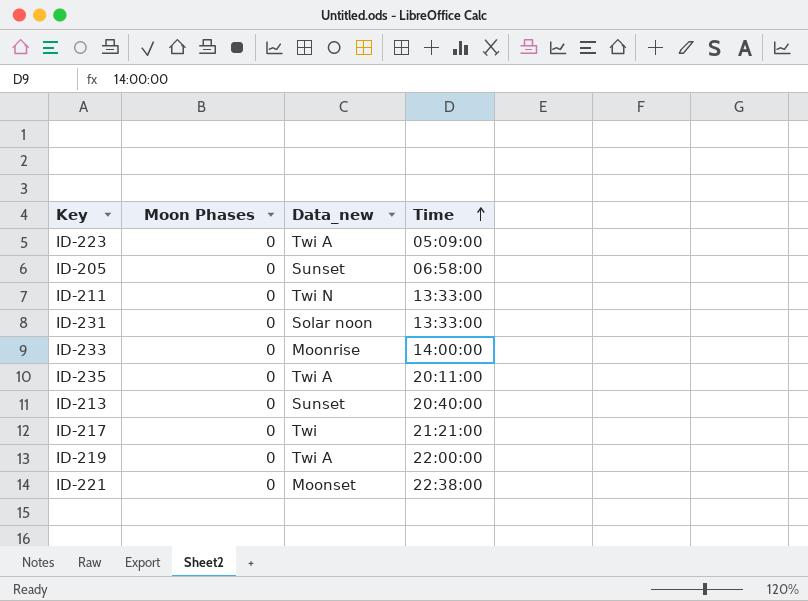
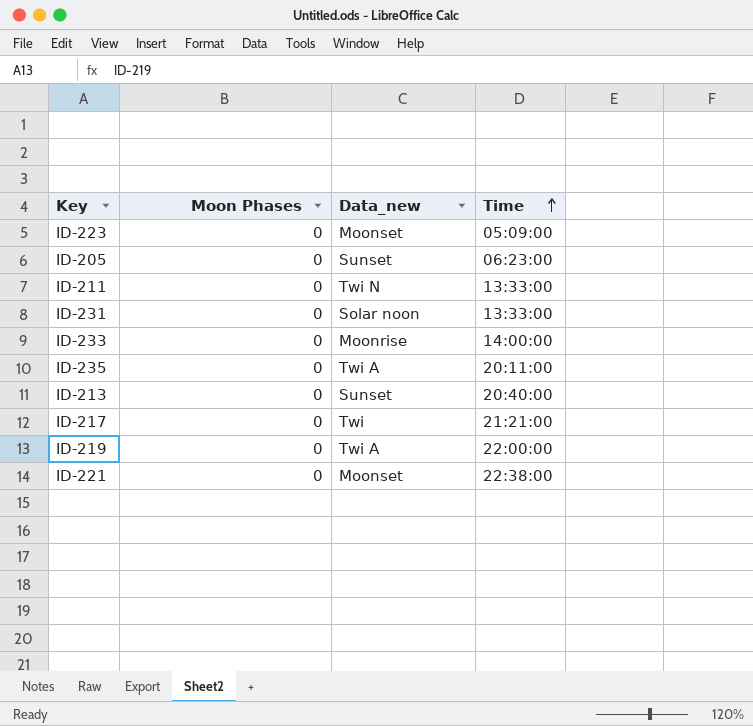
ID-223 | Data_new: Twi A -> Moonset
ID-205 | Time: 06:58:00 -> 06:23:00

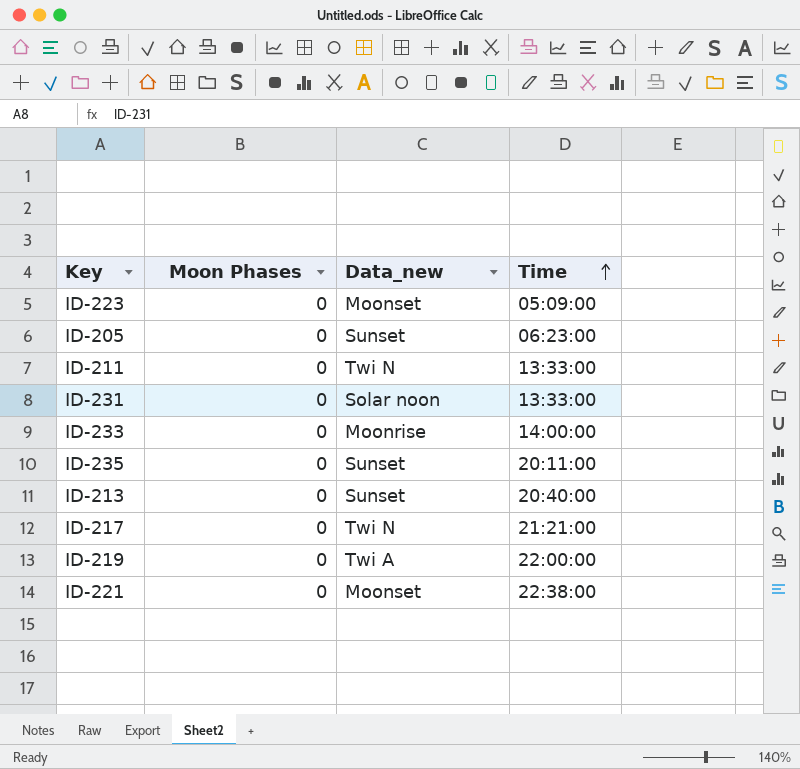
ID-235 | Data_new: Twi A -> Sunset
ID-217 | Data_new: Twi -> Twi N

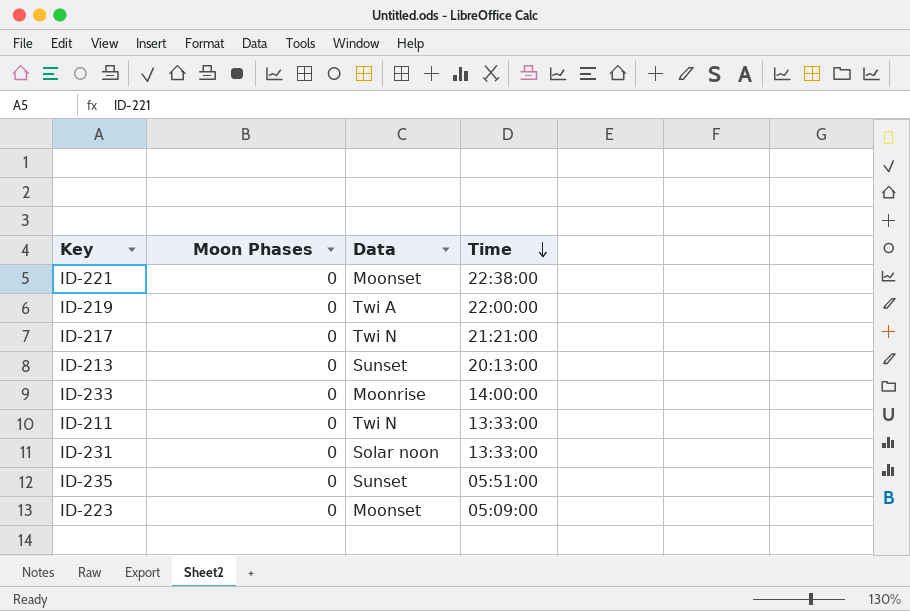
row order: Time ascending -> Time descending
column name: Data_new -> Data
row ID-205: 0 | Sunset | 06:23:00 -> none
ID-213 | Time: 20:40:00 -> 20:13:00
ID-235 | Time: 20:11:00 -> 05:51:00

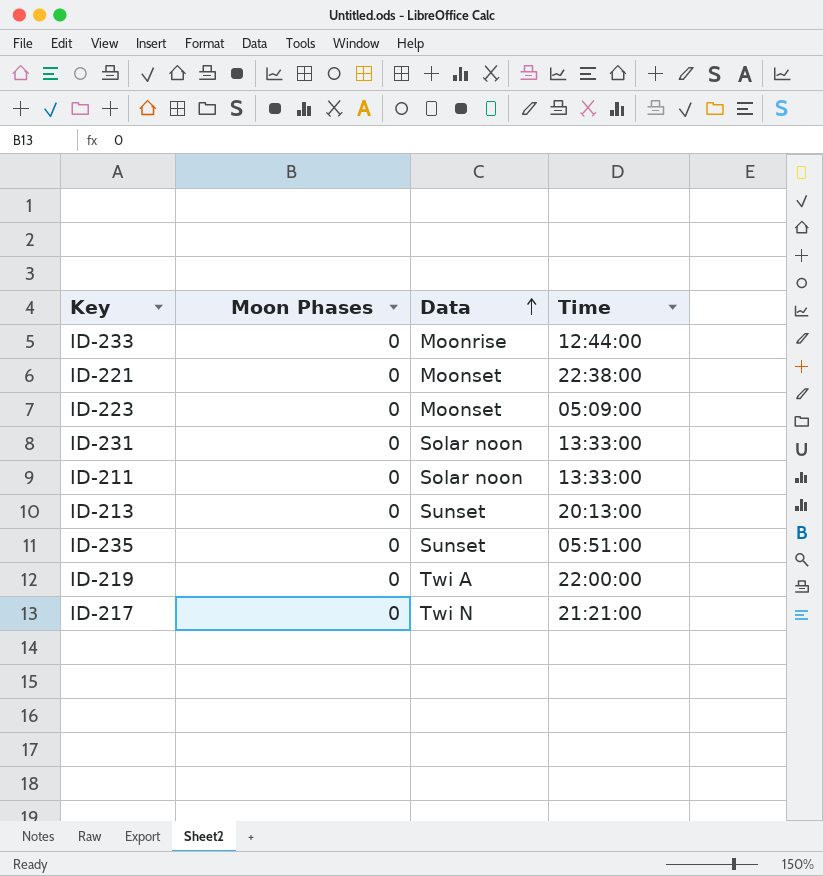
row order: Time descending -> Data ascending
ID-233 | Time: 14:00:00 -> 12:44:00
ID-211 | Data: Twi N -> Solar noon

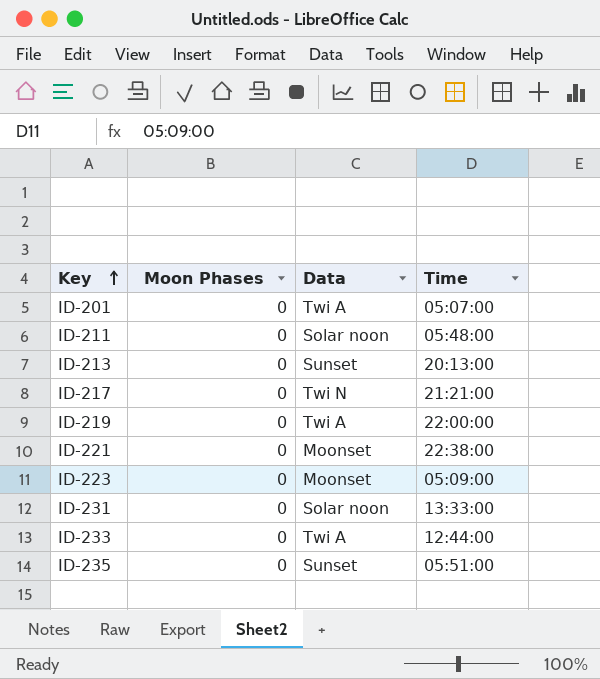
row order: Data ascending -> Key ascending
row ID-201: none -> 0 | Twi A | 05:07:00
ID-211 | Time: 13:33:00 -> 05:48:00
ID-233 | Data: Moonrise -> Twi A

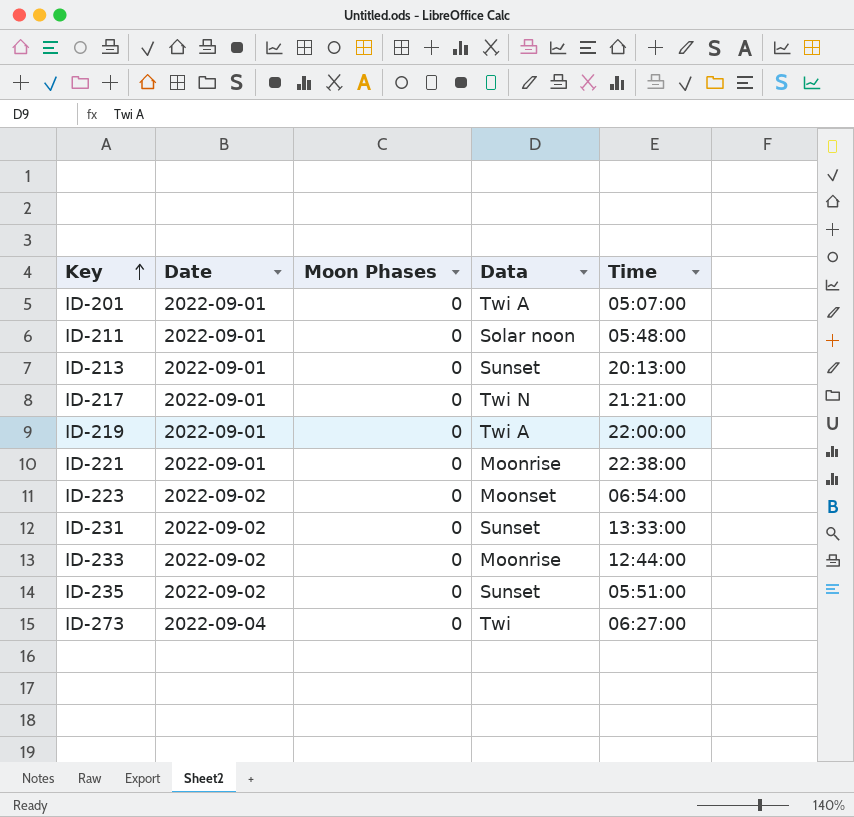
column Date | position: none -> 2
ID-221 | Data: Moonset -> Moonrise
ID-223 | Time: 05:09:00 -> 06:54:00
ID-231 | Data: Solar noon -> Sunset
ID-233 | Data: Twi A -> Moonrise
row ID-273: none -> 2022-09-04 | 0 | Twi | 06:27:00

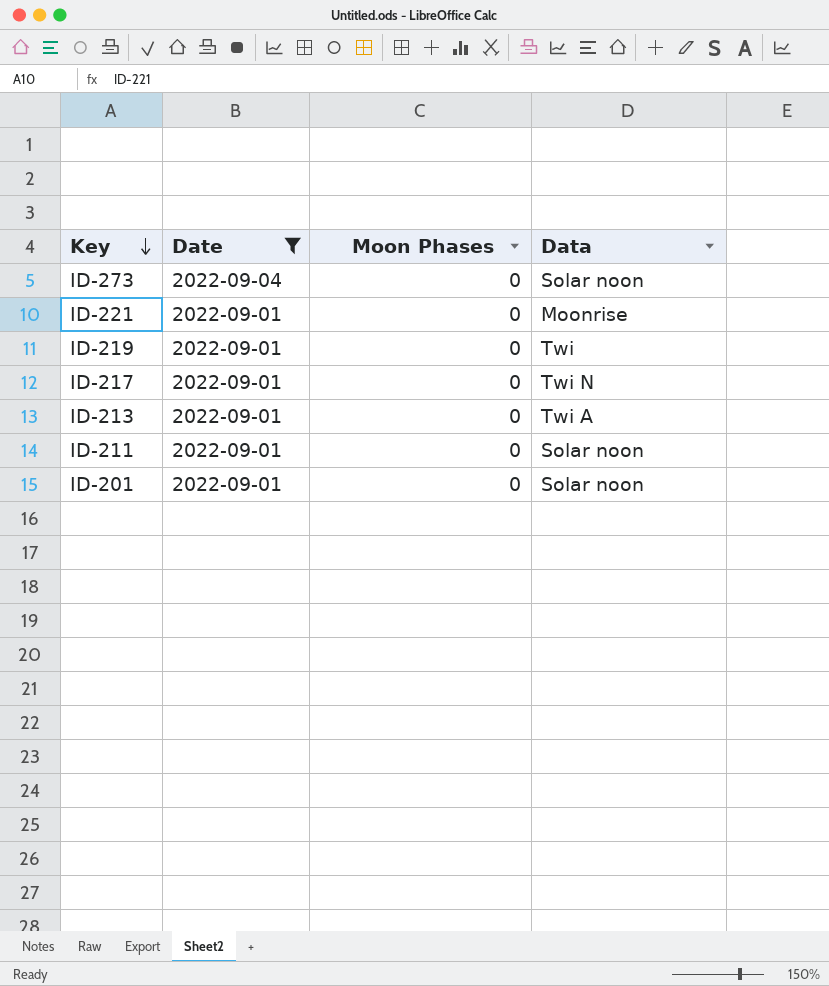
filter: none -> Date != 2022-09-02
row order: Key ascending -> Key descending
column Time | position: 5 -> none
ID-273 | Data: Twi -> Solar noon
ID-219 | Data: Twi A -> Twi
ID-213 | Data: Sunset -> Twi A
ID-201 | Data: Twi A -> Solar noon

